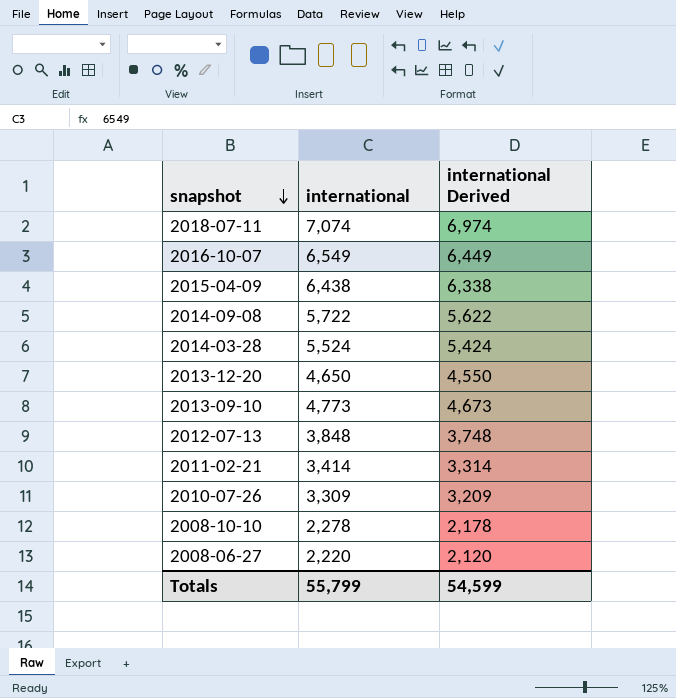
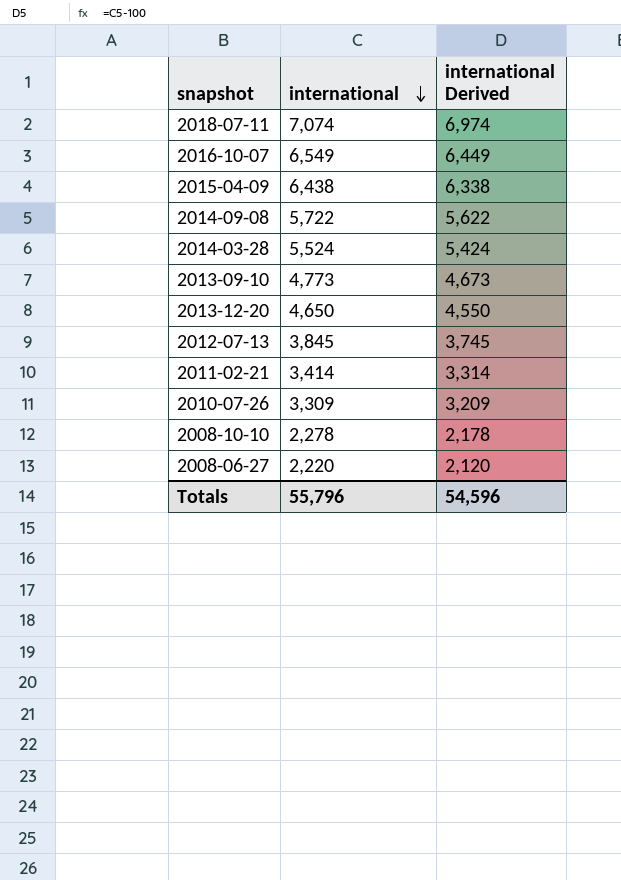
row order: snapshot descending -> international descending
2012-07-13 | international: 3,848 -> 3,845
2012-07-13 | international Derived: 3,748 -> 3,745
Totals | international: 55,799 -> 55,796
Totals | international Derived: 54,599 -> 54,596

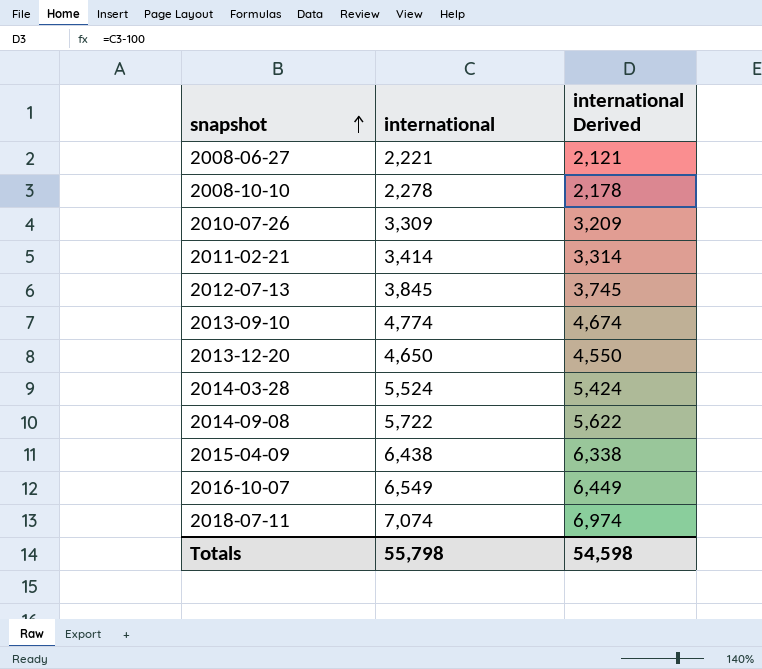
row order: international descending -> snapshot ascending
2008-06-27 | international: 2,220 -> 2,221
2008-06-27 | international Derived: 2,120 -> 2,121
2013-09-10 | international: 4,773 -> 4,774
2013-09-10 | international Derived: 4,673 -> 4,674
Totals | international: 55,796 -> 55,798
Totals | international Derived: 54,596 -> 54,598

